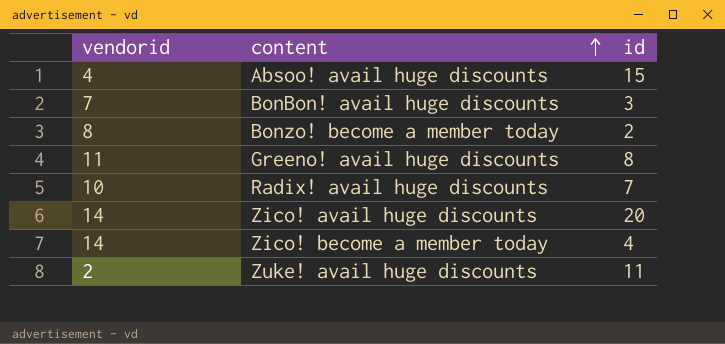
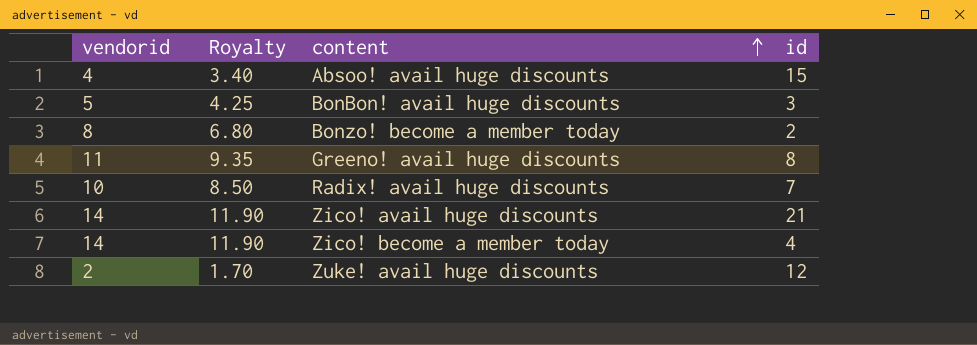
column Royalty | formula: none -> [vendorid] * 0.85
BonBon! avail huge discounts | vendorid: 7 -> 5
Zico! avail huge discounts | id: 20 -> 21
Zuke! avail huge discounts | id: 11 -> 12

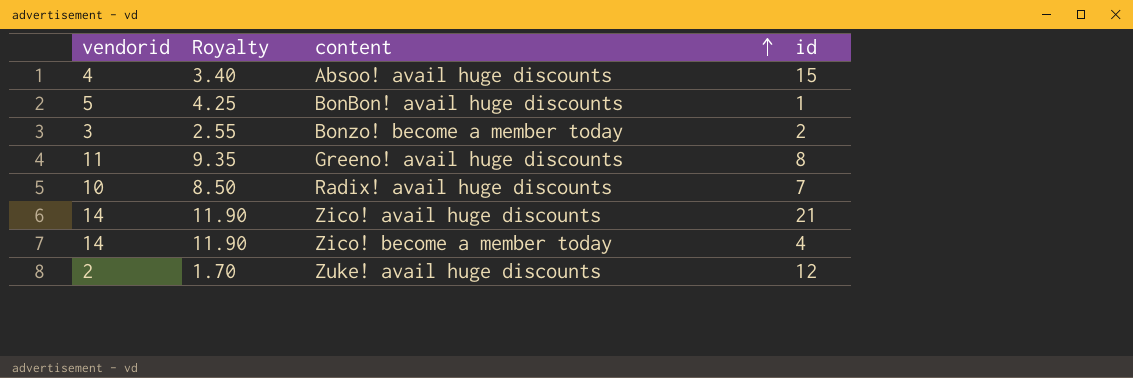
BonBon! avail huge discounts | id: 3 -> 1
Bonzo! become a member today | vendorid: 8 -> 3
Bonzo! become a member today | Royalty: 6.80 -> 2.55

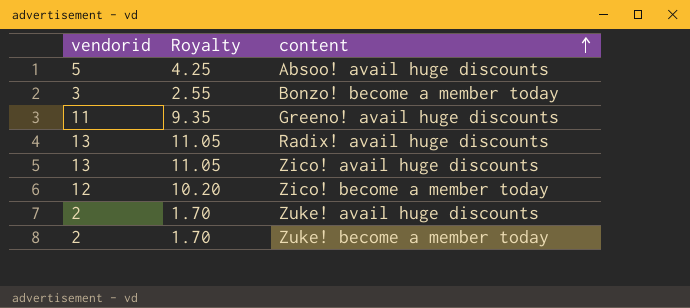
column id | position: 4 -> none
row BonBon! avail huge discounts: 5 | 4.25 | 1 -> none
Absoo! avail huge discounts | vendorid: 4 -> 5
Absoo! avail huge discounts | Royalty: 3.40 -> 4.25
Radix! avail huge discounts | vendorid: 10 -> 13
Radix! avail huge discounts | Royalty: 8.50 -> 11.05
Zico! avail huge discounts | vendorid: 14 -> 13
Zico! avail huge discounts | Royalty: 11.90 -> 11.05
Zico! become a member today | vendorid: 14 -> 12
Zico! become a member today | Royalty: 11.90 -> 10.20
row Zuke! become a member today: none -> 2 | 1.70

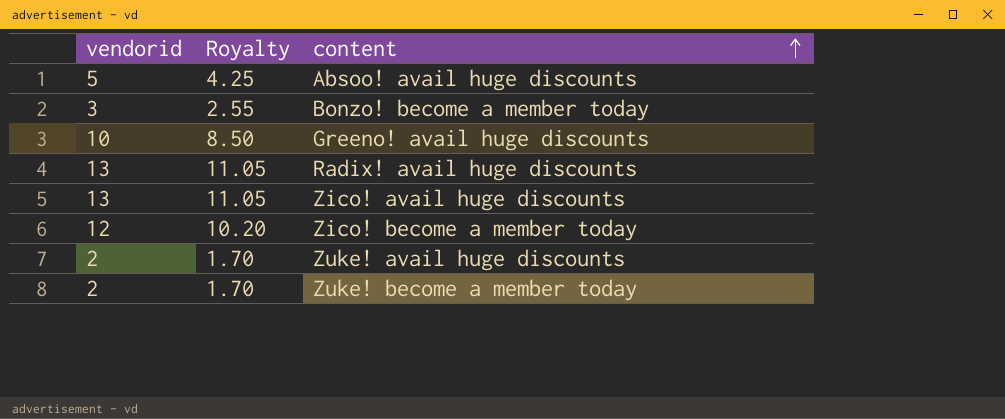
Greeno! avail huge discounts | vendorid: 11 -> 10
Greeno! avail huge discounts | Royalty: 9.35 -> 8.50

